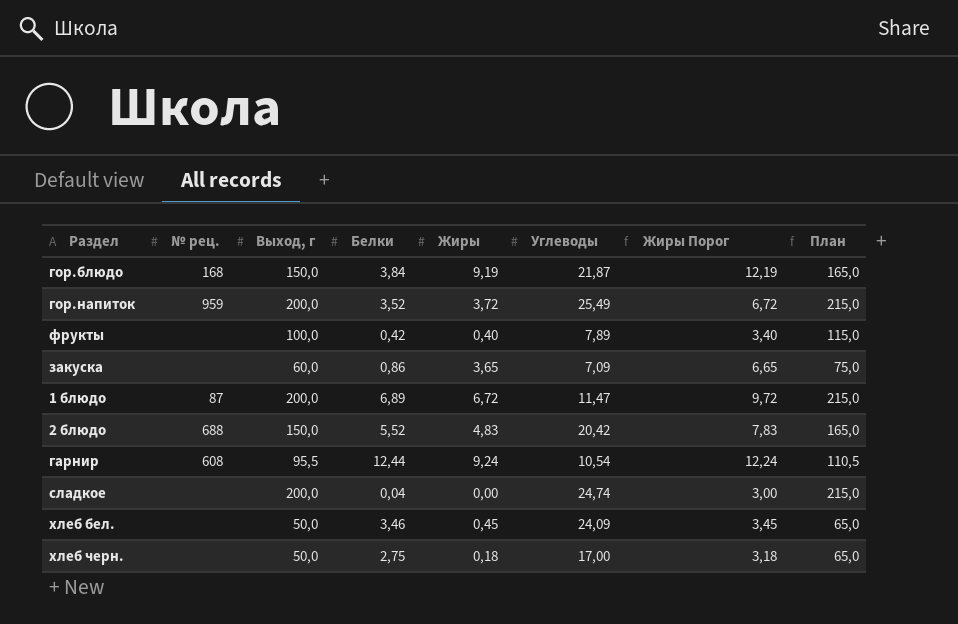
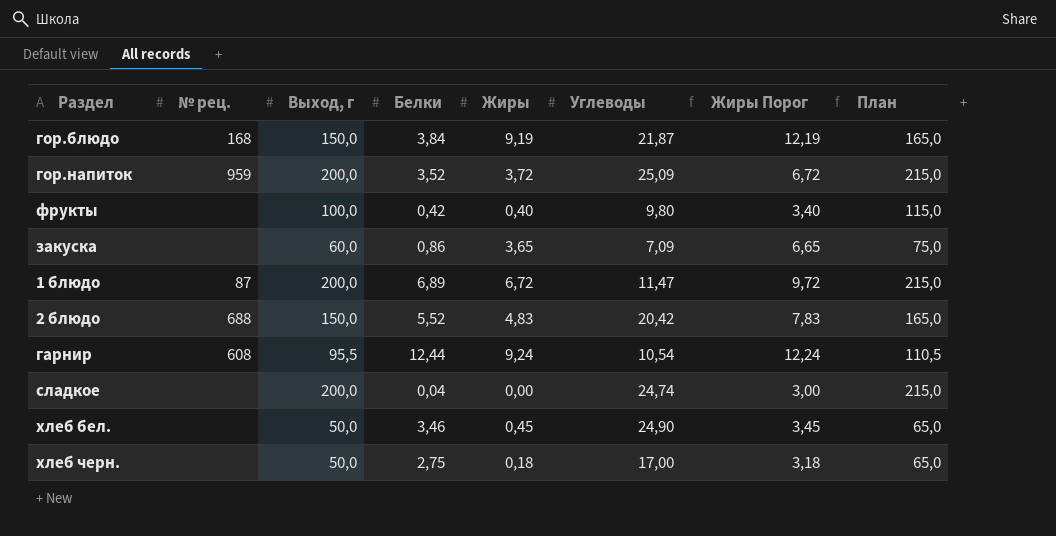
гор.напиток | Углеводы: 25,49 -> 25,09
фрукты | Углеводы: 7,89 -> 9,80
хлеб бел. | Углеводы: 24,09 -> 24,90

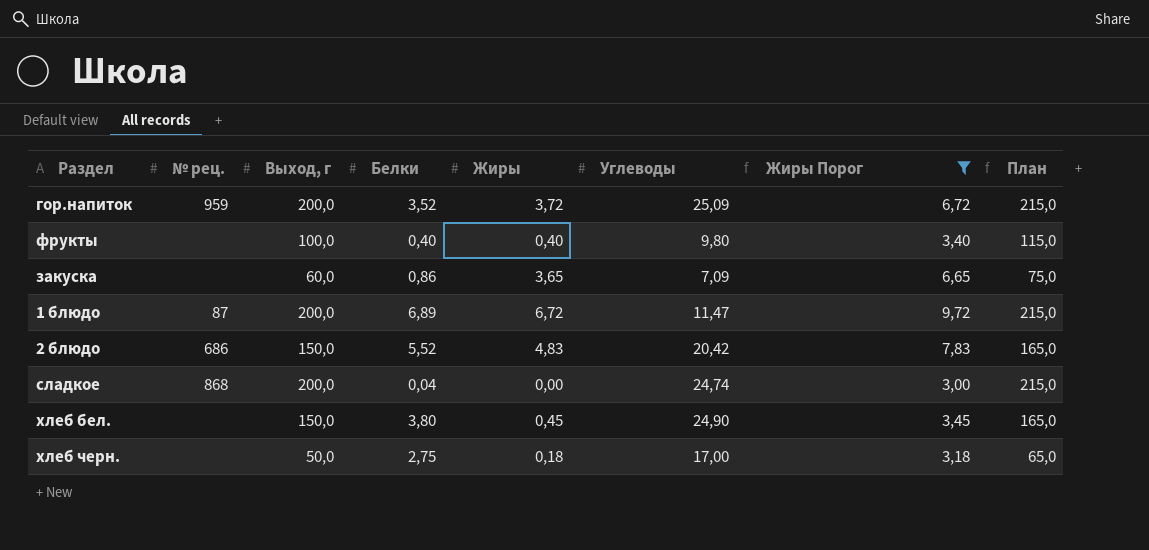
filter: none -> Жиры Порог <= 9,72
фрукты | Белки: 0,42 -> 0,40
2 блюдо | № рец.: 688 -> 686
сладкое | № рец.: none -> 868
хлеб бел. | Выход, г: 50,0 -> 150,0
хлеб бел. | Белки: 3,46 -> 3,80
хлеб бел. | План: 65,0 -> 165,0

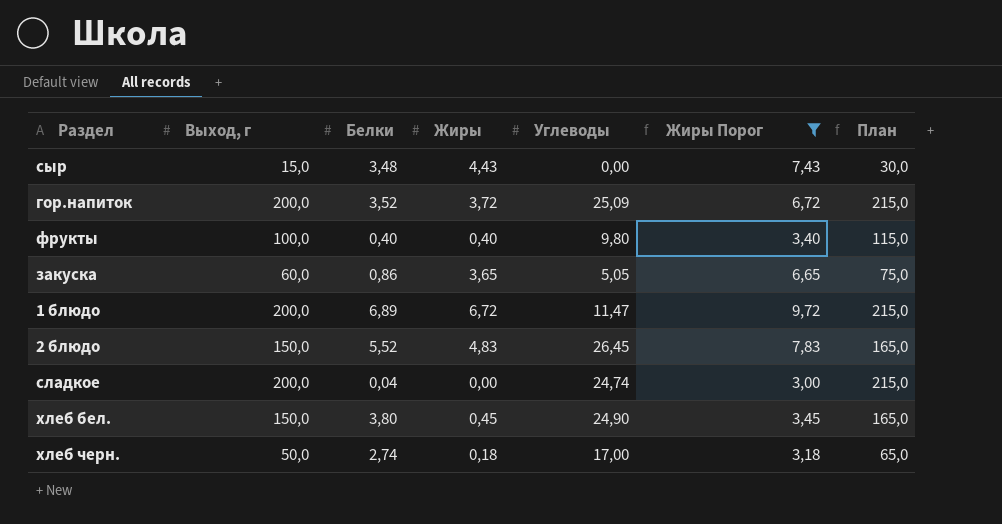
column № рец. | position: 2 -> none
row сыр: none -> 15,0 | 3,48 | 4,43 | 0,00 | 7,43 | 30,0
закуска | Углеводы: 7,09 -> 5,05
2 блюдо | Углеводы: 20,42 -> 26,45
хлеб черн. | Белки: 2,75 -> 2,74

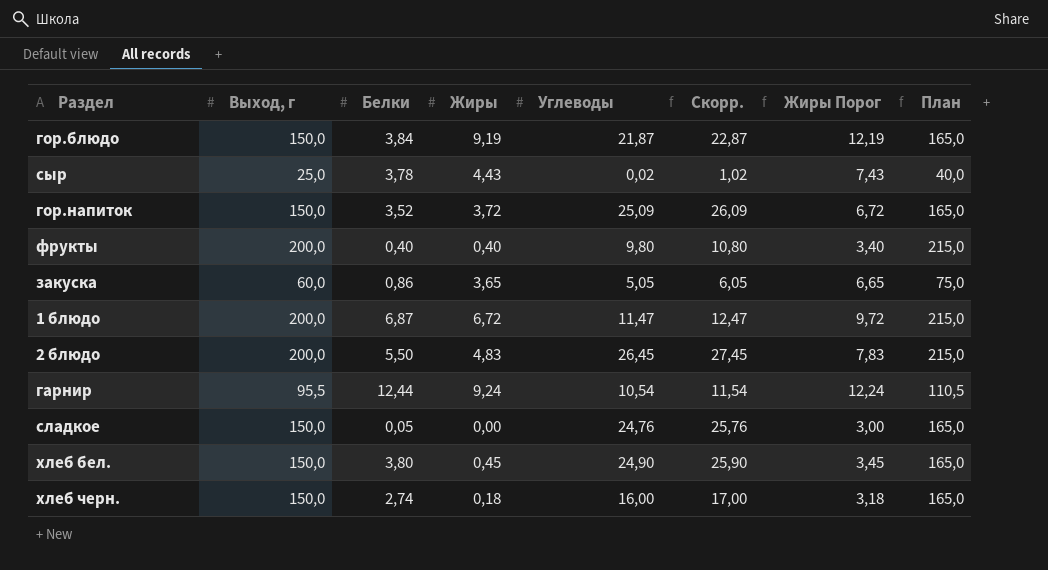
filter: Жиры Порог <= 9,72 -> none
column Скорр. | formula: none -> [Углеводы] + 1
сыр | Выход, г: 15,0 -> 25,0
сыр | Белки: 3,48 -> 3,78
сыр | Углеводы: 0,00 -> 0,02
сыр | План: 30,0 -> 40,0
гор.напиток | Выход, г: 200,0 -> 150,0
гор.напиток | План: 215,0 -> 165,0
фрукты | Выход, г: 100,0 -> 200,0
фрукты | План: 115,0 -> 215,0
1 блюдо | Белки: 6,89 -> 6,87
2 блюдо | Выход, г: 150,0 -> 200,0
2 блюдо | Белки: 5,52 -> 5,50
2 блюдо | План: 165,0 -> 215,0
сладкое | Выход, г: 200,0 -> 150,0
сладкое | Белки: 0,04 -> 0,05
сладкое | Углеводы: 24,74 -> 24,76
сладкое | План: 215,0 -> 165,0
хлеб черн. | Выход, г: 50,0 -> 150,0
хлеб черн. | Углеводы: 17,00 -> 16,00
хлеб черн. | План: 65,0 -> 165,0

